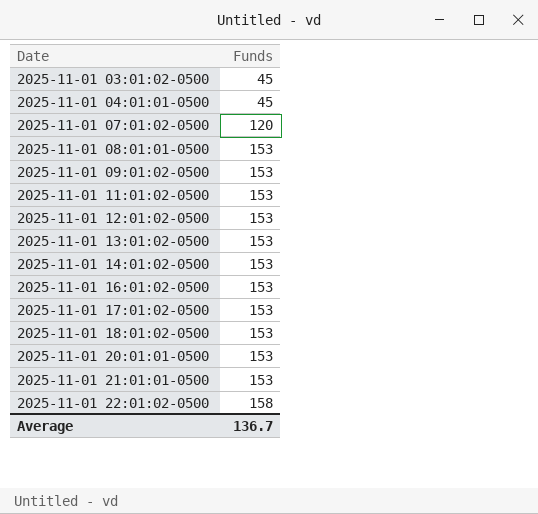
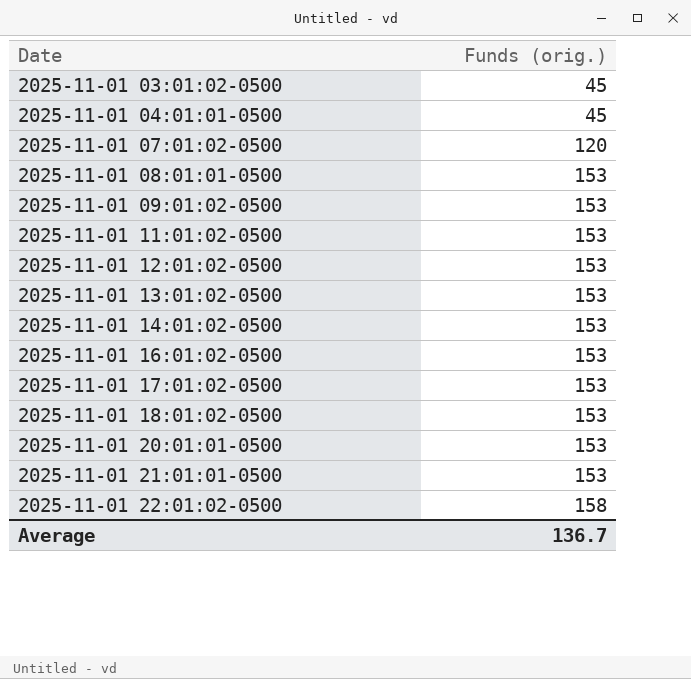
column name: Funds -> Funds (orig.)

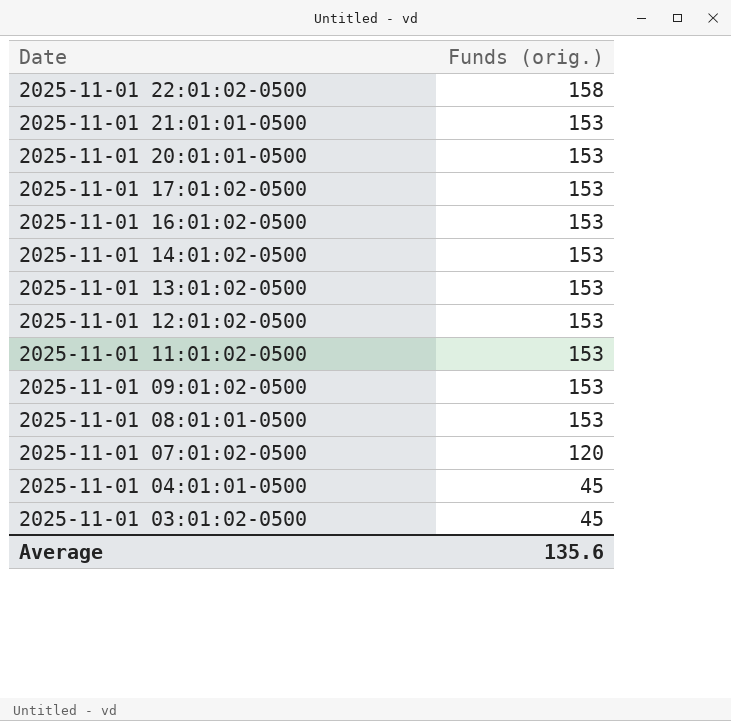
row order: Date ascending -> Date descending
row 2025-11-01 18:01:02-0500: 153 -> none
Average | Funds (orig.): 136.7 -> 135.6

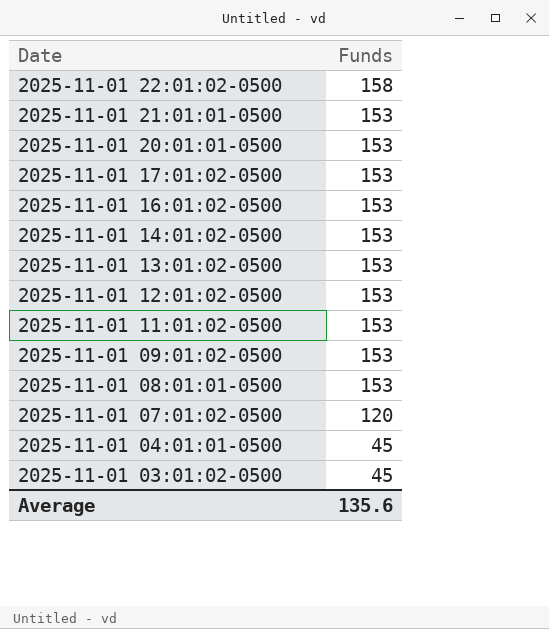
column name: Funds (orig.) -> Funds

